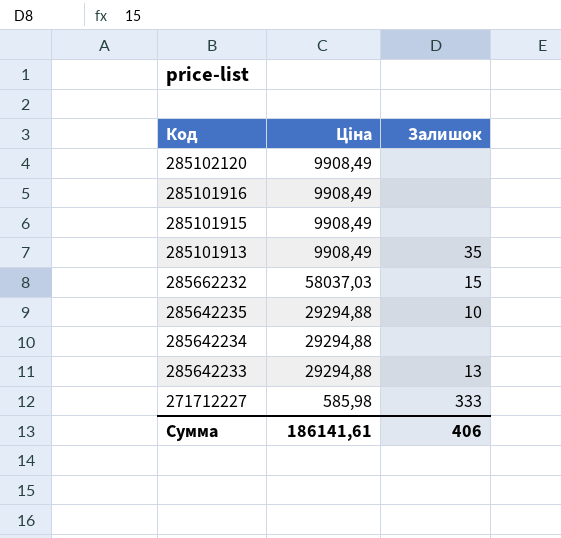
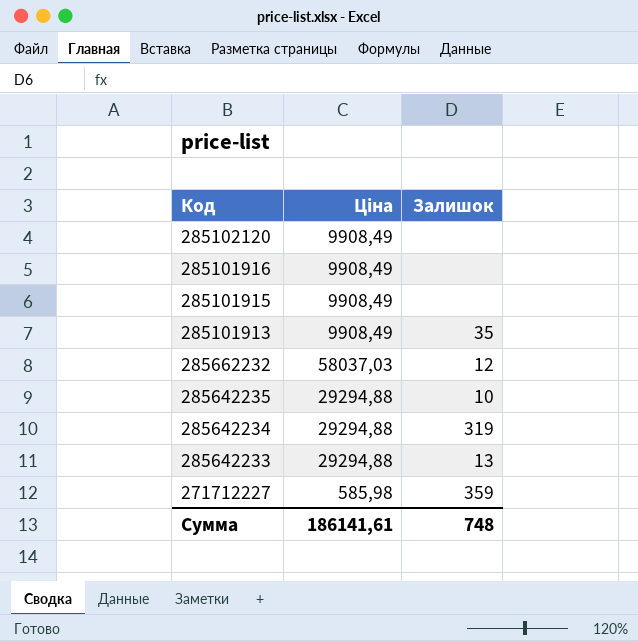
285662232 | Залишок: 15 -> 12
285642234 | Залишок: none -> 319
271712227 | Залишок: 333 -> 359
Сумма | Залишок: 406 -> 748

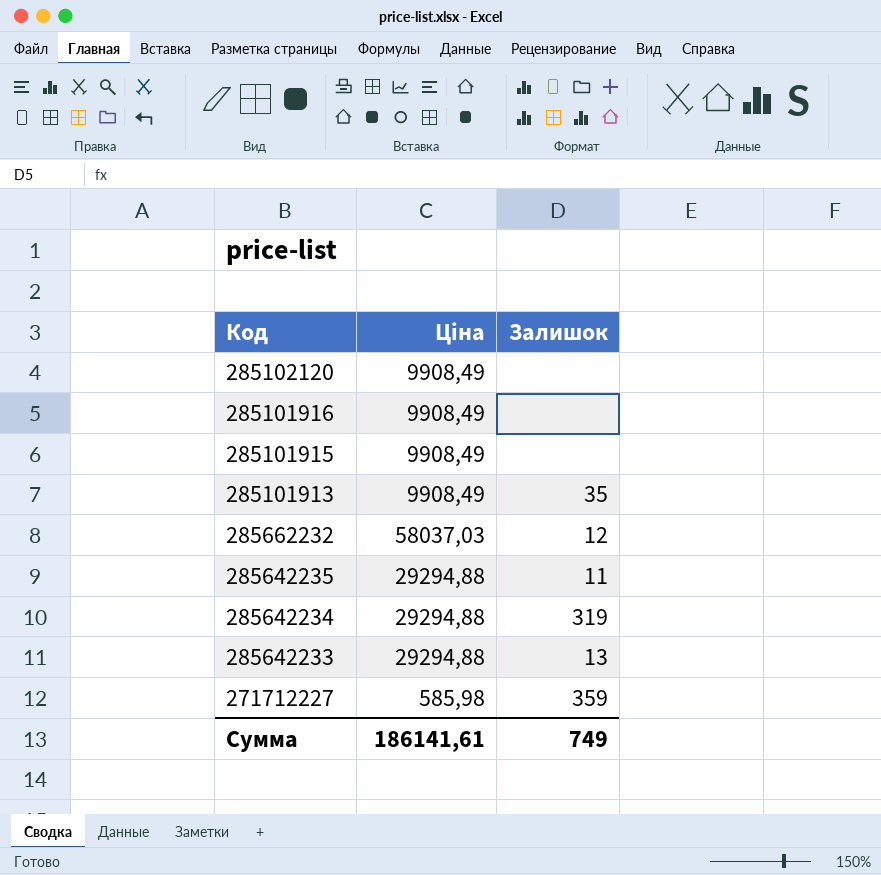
285642235 | Залишок: 10 -> 11
Сумма | Залишок: 748 -> 749

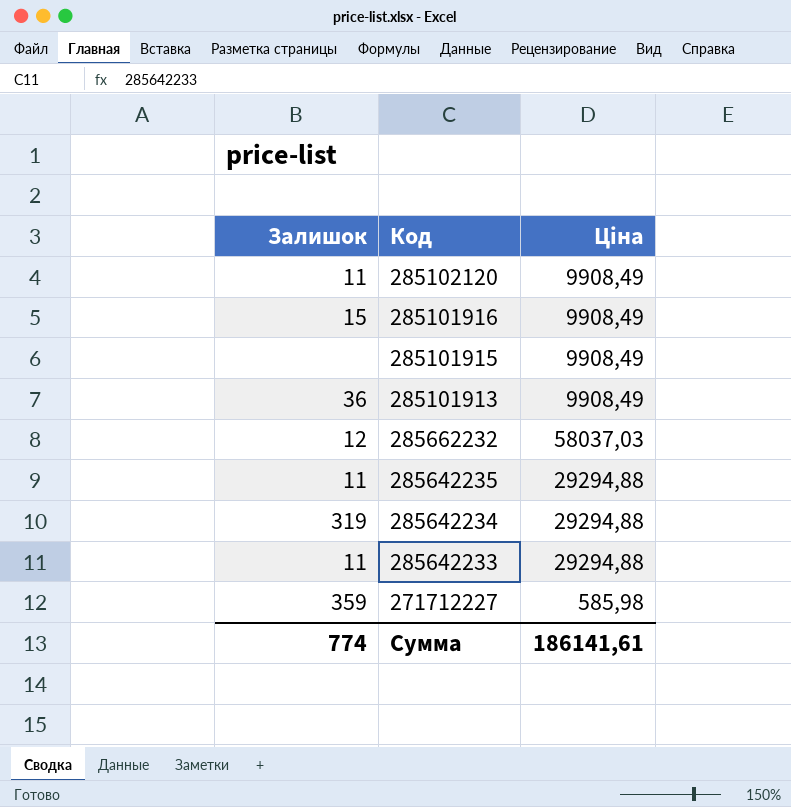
column Залишок | position: 3 -> 1
285102120 | Залишок: none -> 11
285101916 | Залишок: none -> 15
285101913 | Залишок: 35 -> 36
285642233 | Залишок: 13 -> 11
Сумма | Залишок: 749 -> 774

